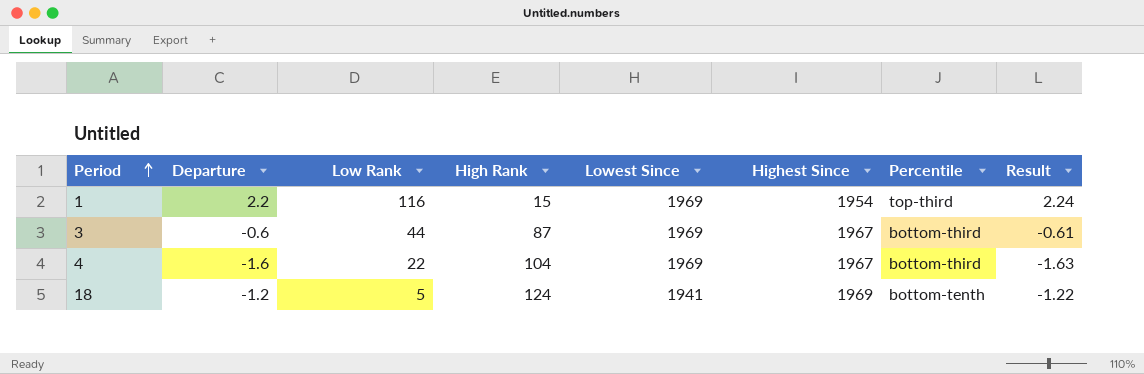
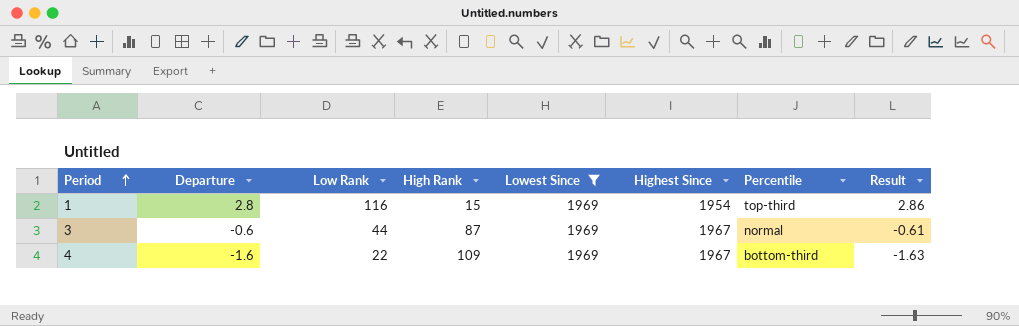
filter: none -> Lowest Since = 1969
1 | Departure: 2.2 -> 2.8
1 | Result: 2.24 -> 2.86
3 | Percentile: bottom-third -> normal
4 | High Rank: 104 -> 109

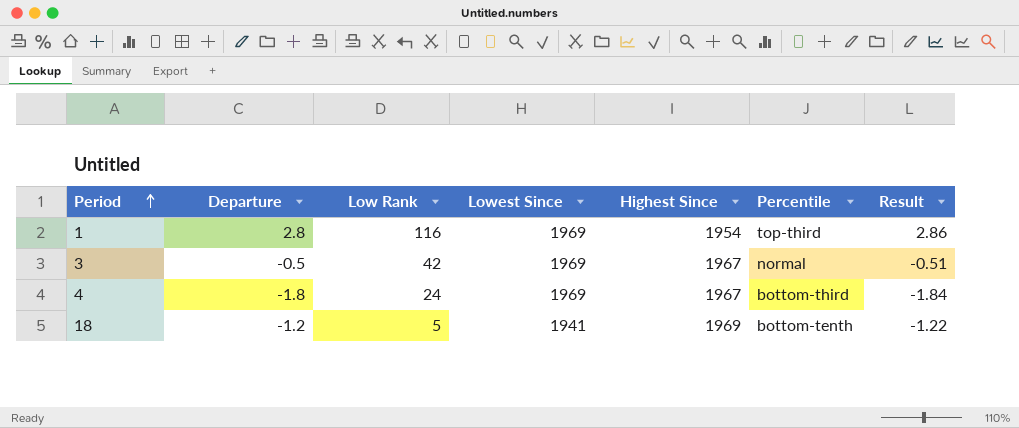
filter: Lowest Since = 1969 -> none
column High Rank | position: 4 -> none
3 | Departure: -0.6 -> -0.5
3 | Low Rank: 44 -> 42
3 | Result: -0.61 -> -0.51
4 | Departure: -1.6 -> -1.8
4 | Low Rank: 22 -> 24
4 | Result: -1.63 -> -1.84

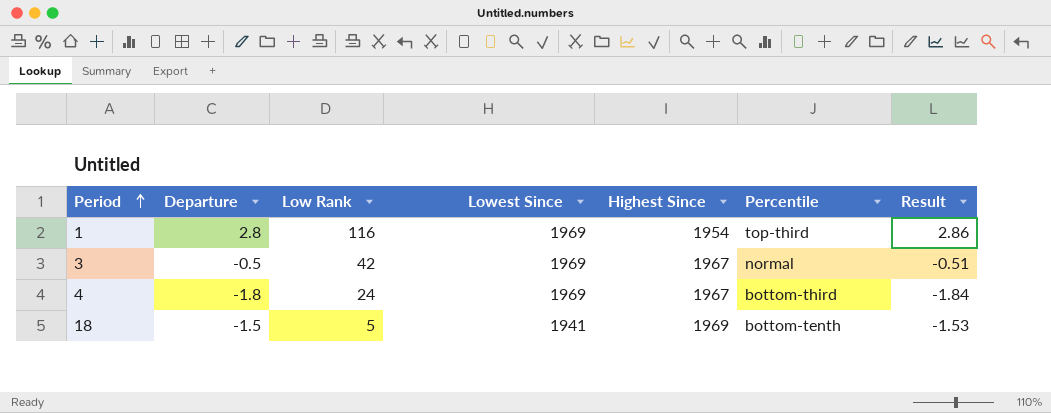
18 | Departure: -1.2 -> -1.5
18 | Result: -1.22 -> -1.53

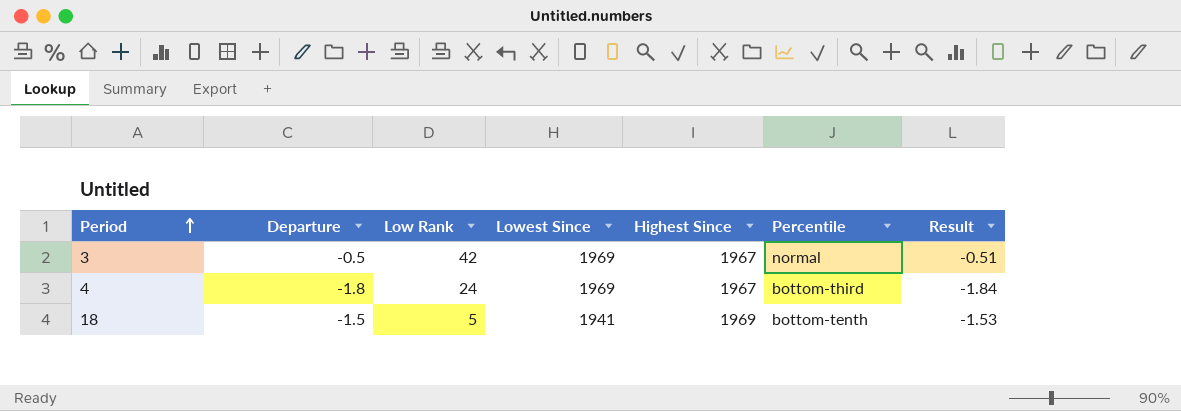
row 1: 2.8 | 116 | 1969 | 1954 | top-third | 2.86 -> none

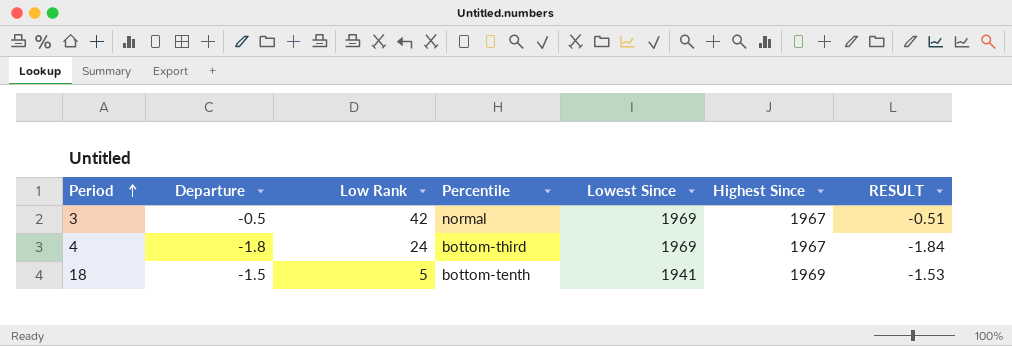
column Percentile | position: 6 -> 4
column name: Result -> RESULT

